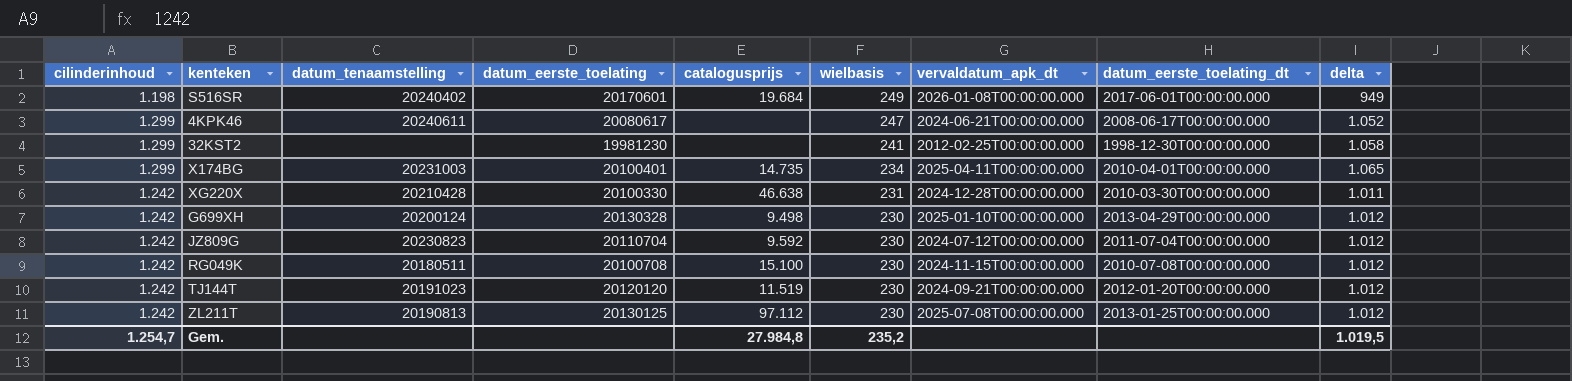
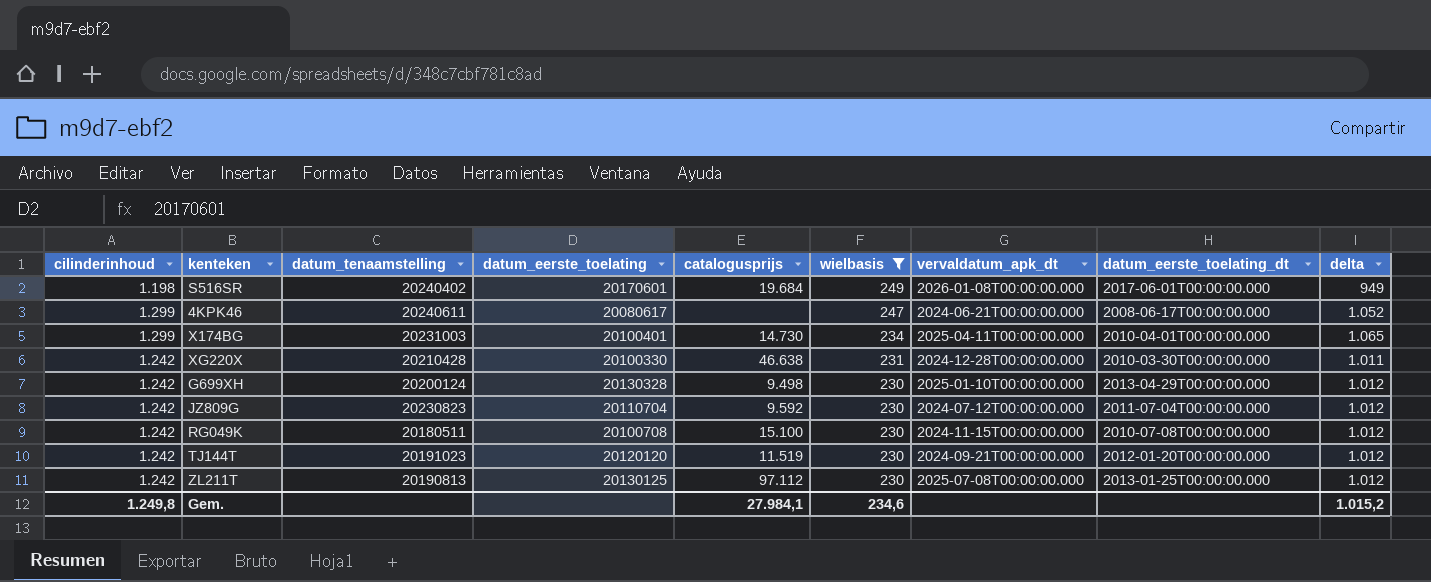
filter: none -> wielbasis != 241
X174BG | catalogusprijs: 14.735 -> 14.730
Gem. | cilinderinhoud: 1.254,7 -> 1.249,8
Gem. | catalogusprijs: 27.984,8 -> 27.984,1
Gem. | wielbasis: 235,2 -> 234,6
Gem. | delta: 1.019,5 -> 1.015,2

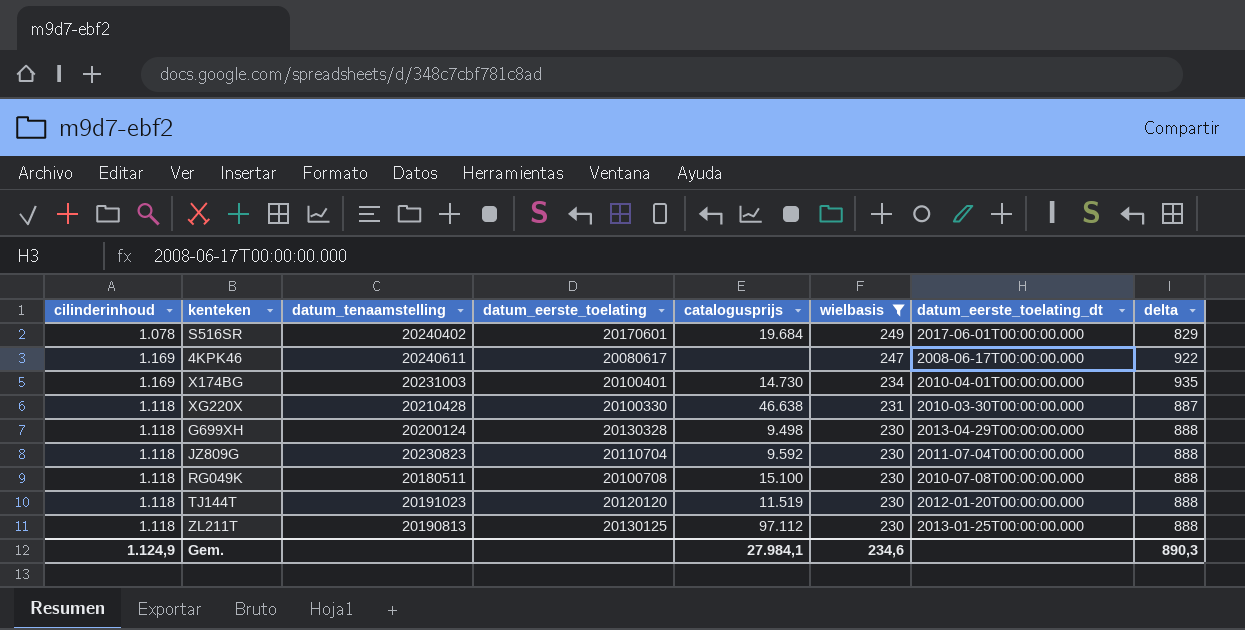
column vervaldatum_apk_dt | position: 7 -> none
S516SR | cilinderinhoud: 1.198 -> 1.078
S516SR | delta: 949 -> 829
4KPK46 | cilinderinhoud: 1.299 -> 1.169
4KPK46 | delta: 1.052 -> 922
X174BG | cilinderinhoud: 1.299 -> 1.169
X174BG | delta: 1.065 -> 935
XG220X | cilinderinhoud: 1.242 -> 1.118
XG220X | delta: 1.011 -> 887
G699XH | cilinderinhoud: 1.242 -> 1.118
G699XH | delta: 1.012 -> 888
JZ809G | cilinderinhoud: 1.242 -> 1.118
JZ809G | delta: 1.012 -> 888
RG049K | cilinderinhoud: 1.242 -> 1.118
RG049K | delta: 1.012 -> 888
TJ144T | cilinderinhoud: 1.242 -> 1.118
TJ144T | delta: 1.012 -> 888
ZL211T | cilinderinhoud: 1.242 -> 1.118
ZL211T | delta: 1.012 -> 888
Gem. | cilinderinhoud: 1.249,8 -> 1.124,9
Gem. | delta: 1.015,2 -> 890,3

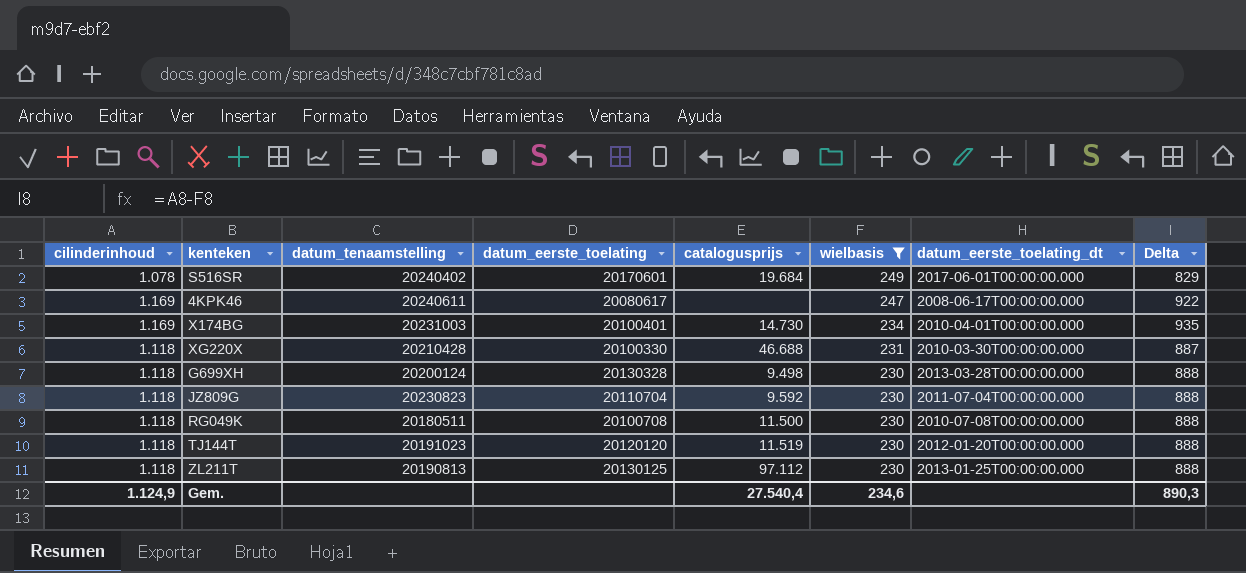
column name: delta -> Delta
XG220X | catalogusprijs: 46.638 -> 46.688
G699XH | datum_eerste_toelating_dt: 2013-04-29T00:00:00.000 -> 2013-03-28T00:00:00.000
RG049K | catalogusprijs: 15.100 -> 11.500
Gem. | catalogusprijs: 27.984,1 -> 27.540,4

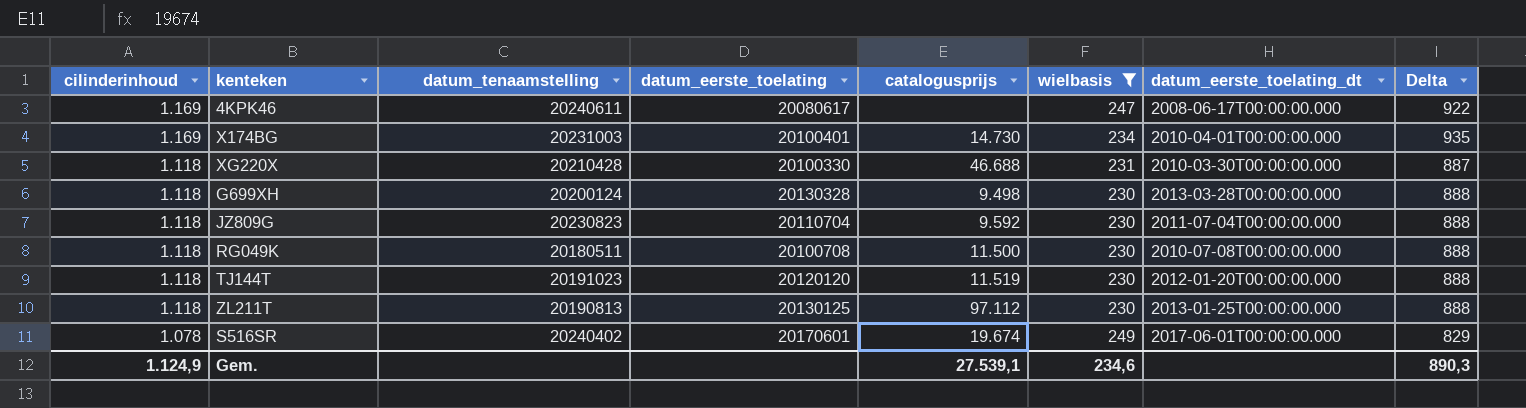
row order: wielbasis descending -> cilinderinhoud descending
S516SR | catalogusprijs: 19.684 -> 19.674
Gem. | catalogusprijs: 27.540,4 -> 27.539,1

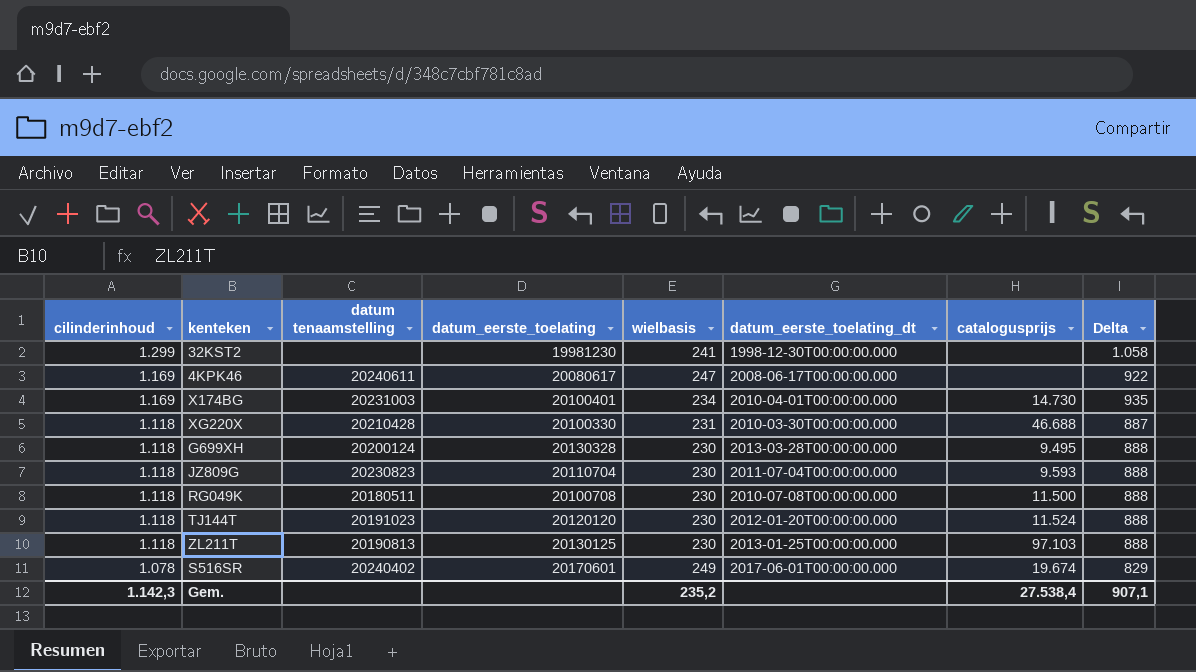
filter: wielbasis != 241 -> none
column name: datum_tenaamstelling -> datum tenaamstelling
column catalogusprijs | position: 5 -> 7
G699XH | catalogusprijs: 9.498 -> 9.495
JZ809G | catalogusprijs: 9.592 -> 9.593
TJ144T | catalogusprijs: 11.519 -> 11.524
ZL211T | catalogusprijs: 97.112 -> 97.103
Gem. | cilinderinhoud: 1.124,9 -> 1.142,3
Gem. | wielbasis: 234,6 -> 235,2
Gem. | catalogusprijs: 27.539,1 -> 27.538,4
Gem. | Delta: 890,3 -> 907,1

